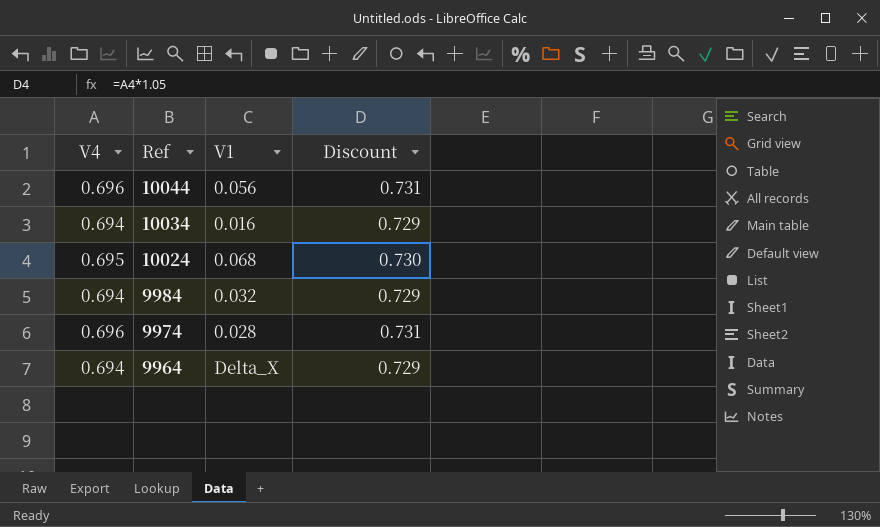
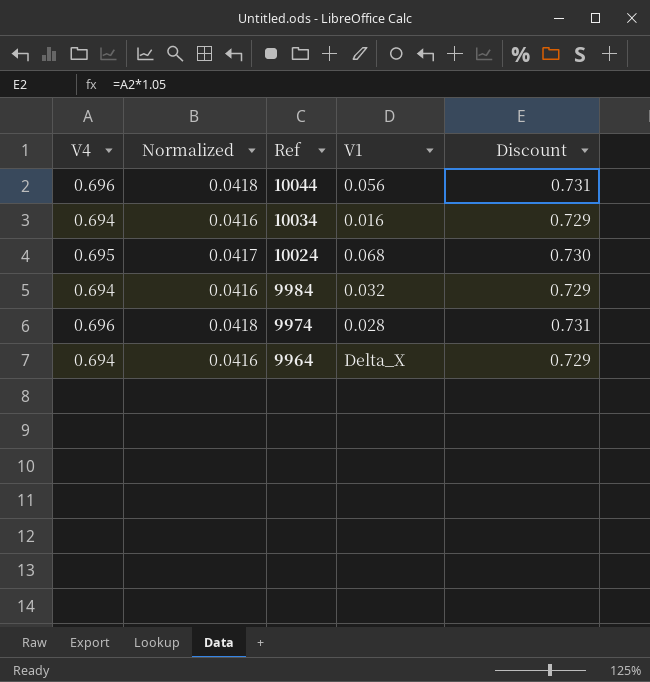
column Normalized | formula: none -> [V4] * 0.06

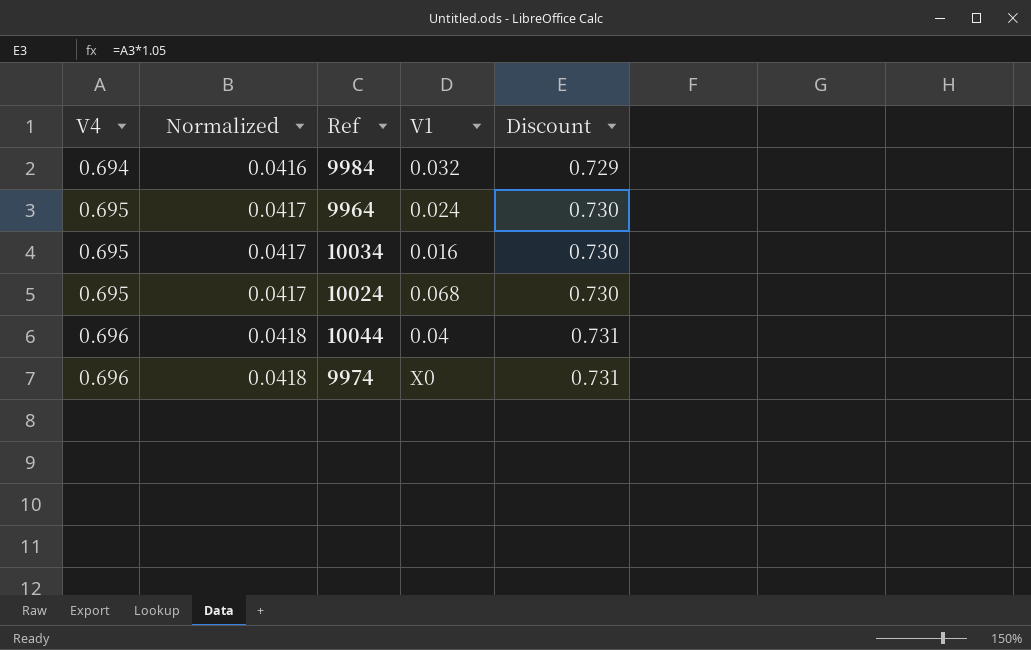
row order: Ref descending -> V4 ascending
9964 | V4: 0.694 -> 0.695
9964 | Normalized: 0.0416 -> 0.0417
9964 | V1: Delta_X -> 0.024
9964 | Discount: 0.729 -> 0.730
10034 | V4: 0.694 -> 0.695
10034 | Normalized: 0.0416 -> 0.0417
10034 | Discount: 0.729 -> 0.730
10044 | V1: 0.056 -> 0.04
9974 | V1: 0.028 -> X0

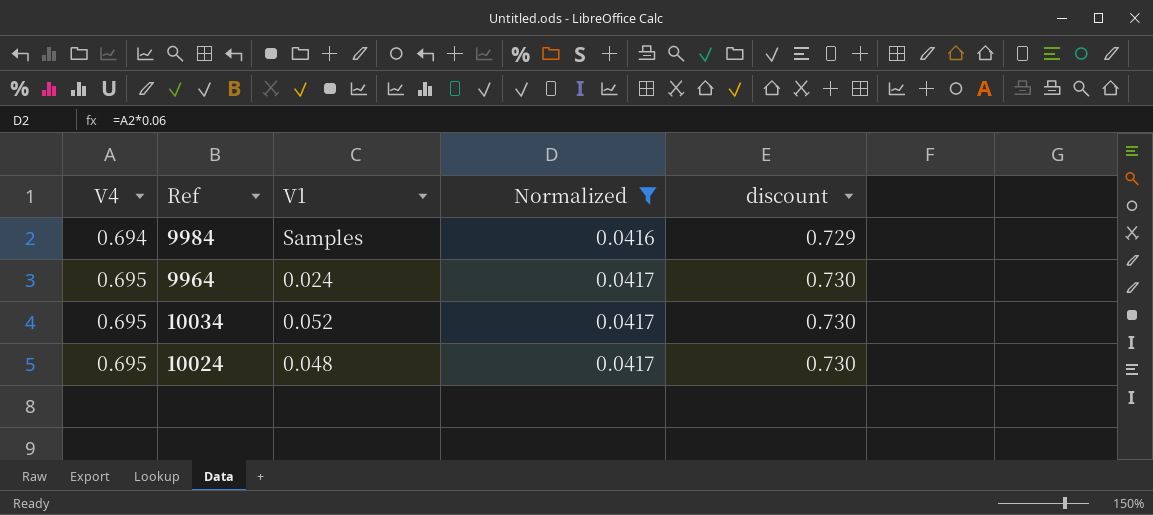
filter: none -> Normalized != 0.0418
column Normalized | position: 2 -> 4
column name: Discount -> discount
9984 | V1: 0.032 -> Samples
10034 | V1: 0.016 -> 0.052
10024 | V1: 0.068 -> 0.048

